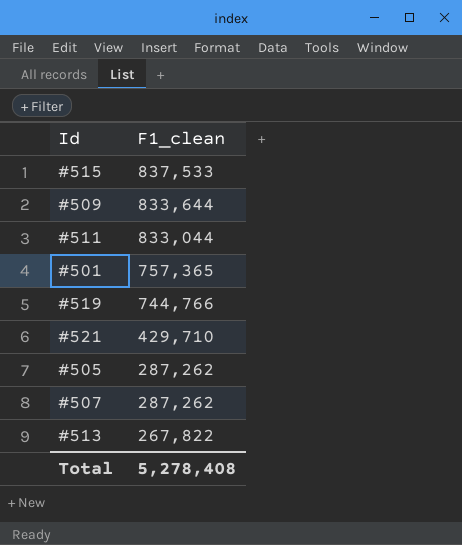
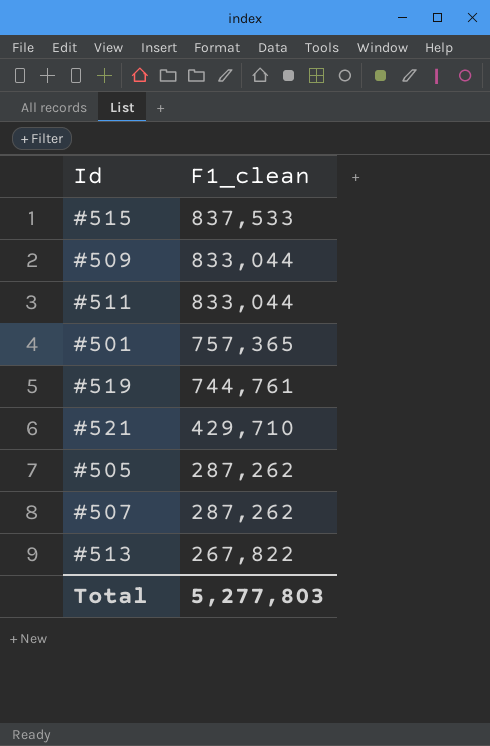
#509 | F1_clean: 833,644 -> 833,044
#519 | F1_clean: 744,766 -> 744,761
Total | F1_clean: 5,278,408 -> 5,277,803

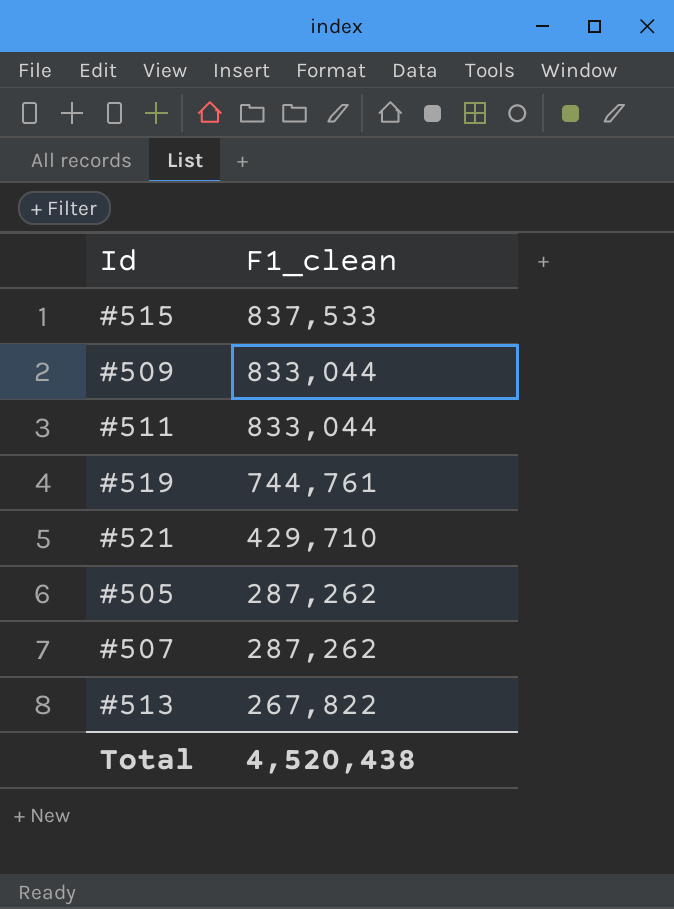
row #501: 757,365 -> none
Total | F1_clean: 5,277,803 -> 4,520,438

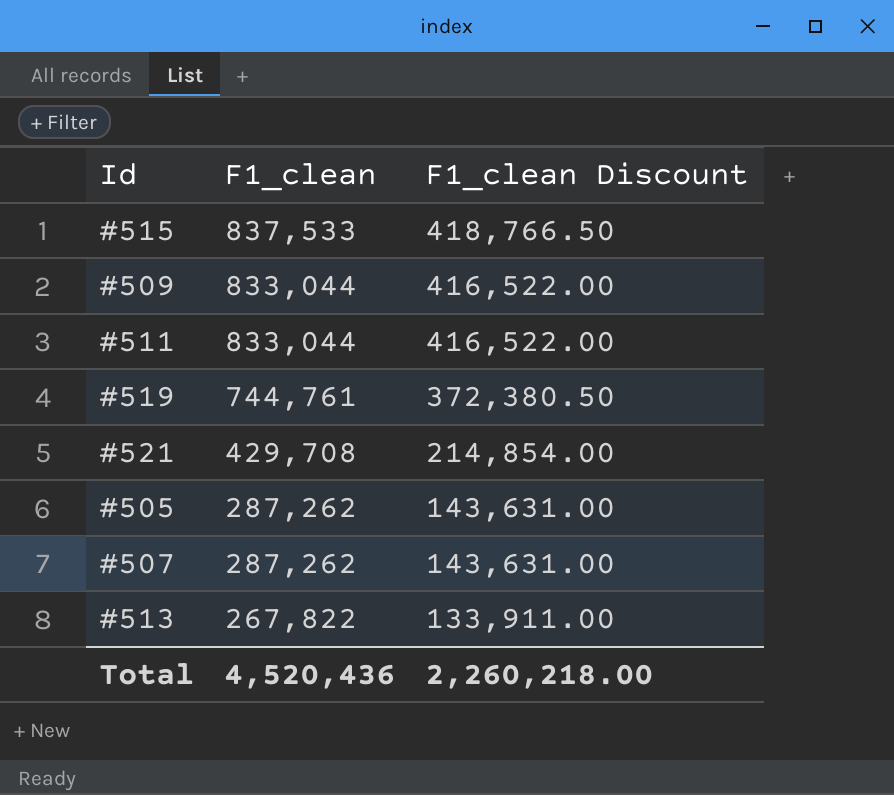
column F1_clean Discount | formula: none -> [F1_clean] * 0.5
#521 | F1_clean: 429,710 -> 429,708
Total | F1_clean: 4,520,438 -> 4,520,436

